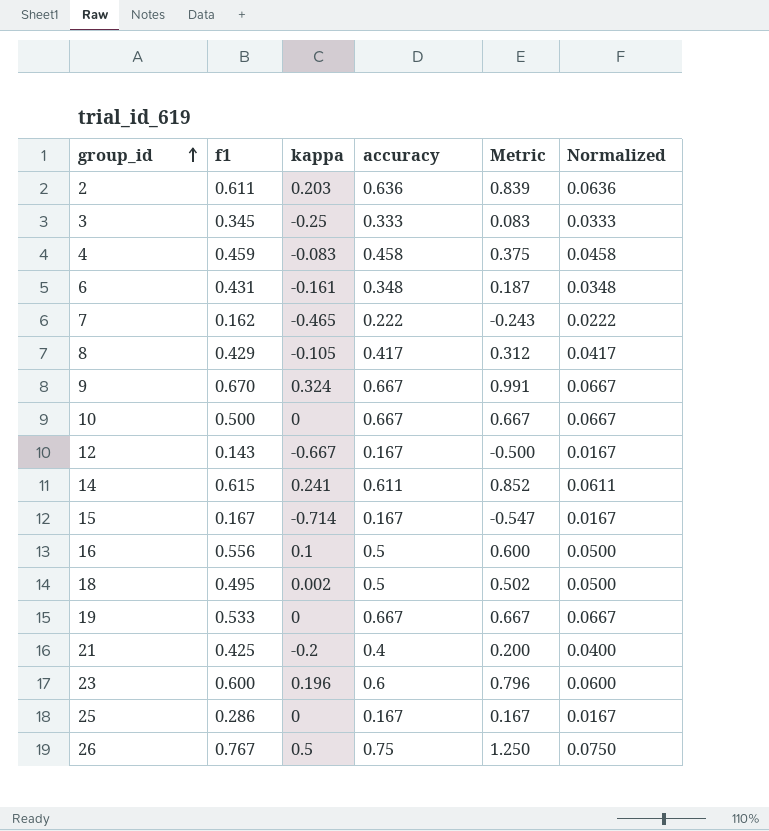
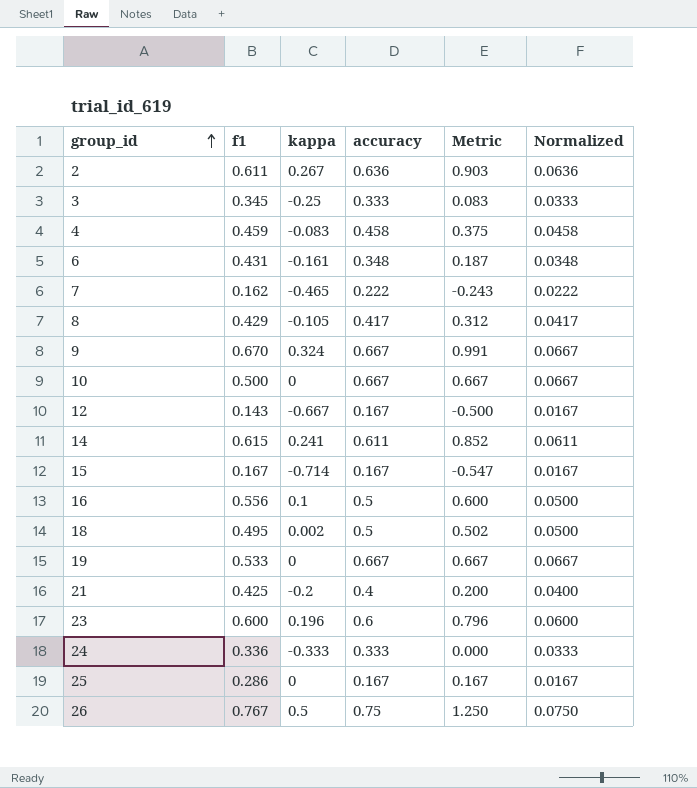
2 | kappa: 0.203 -> 0.267
2 | Metric: 0.839 -> 0.903
row 24: none -> 0.336 | -0.333 | 0.333 | 0.000 | 0.0333

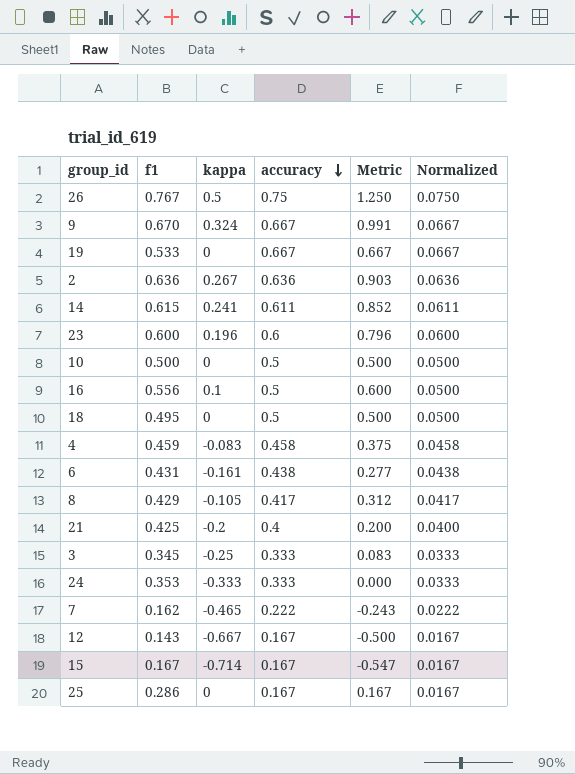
row order: group_id ascending -> accuracy descending
2 | f1: 0.611 -> 0.636
10 | accuracy: 0.667 -> 0.5
10 | Metric: 0.667 -> 0.500
10 | Normalized: 0.0667 -> 0.0500
18 | kappa: 0.002 -> 0
18 | Metric: 0.502 -> 0.500
6 | accuracy: 0.348 -> 0.438
6 | Metric: 0.187 -> 0.277
6 | Normalized: 0.0348 -> 0.0438
24 | f1: 0.336 -> 0.353

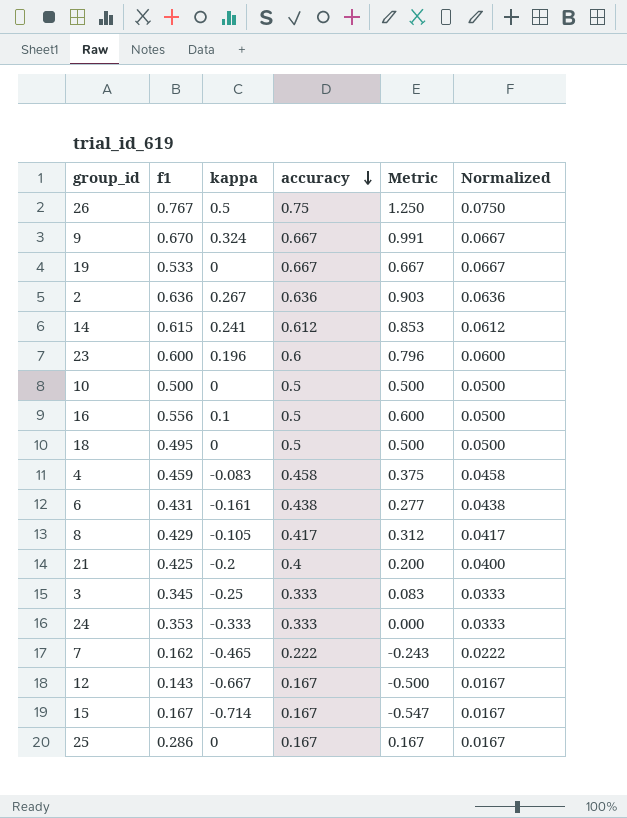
14 | accuracy: 0.611 -> 0.612
14 | Metric: 0.852 -> 0.853
14 | Normalized: 0.0611 -> 0.0612

